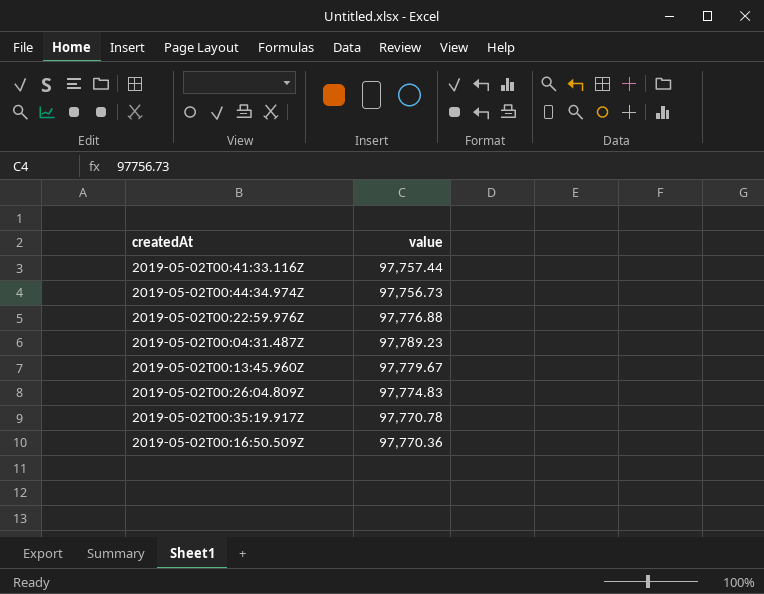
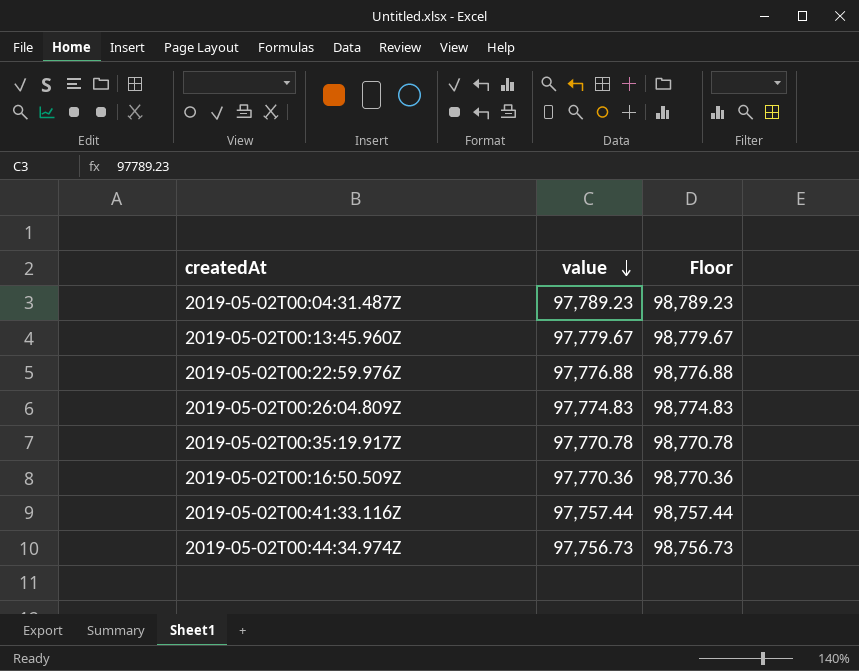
row order: none -> value descending
column Floor | formula: none -> [value] + 1000

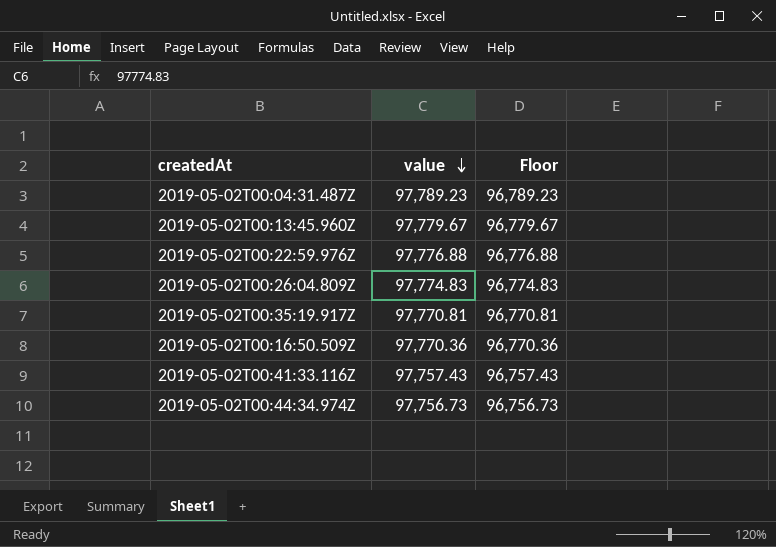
column Floor | formula: [value] + 1000 -> [value] - 1000
2019-05-02T00:35:19.917Z | value: 97,770.78 -> 97,770.81
2019-05-02T00:41:33.116Z | value: 97,757.44 -> 97,757.43

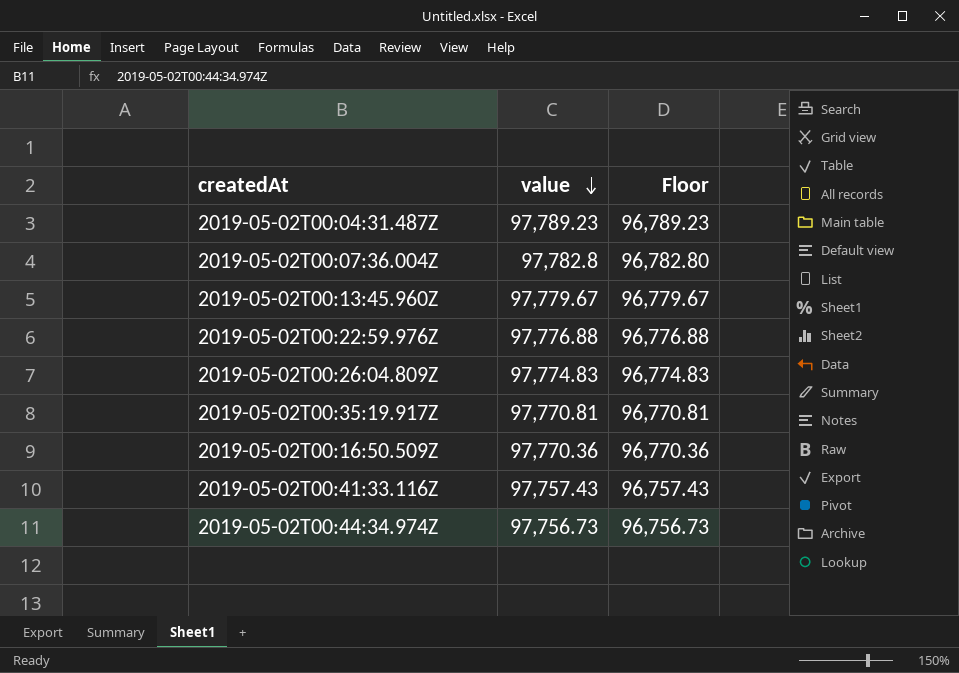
row 2019-05-02T00:07:36.004Z: none -> 97,782.8 | 96,782.80

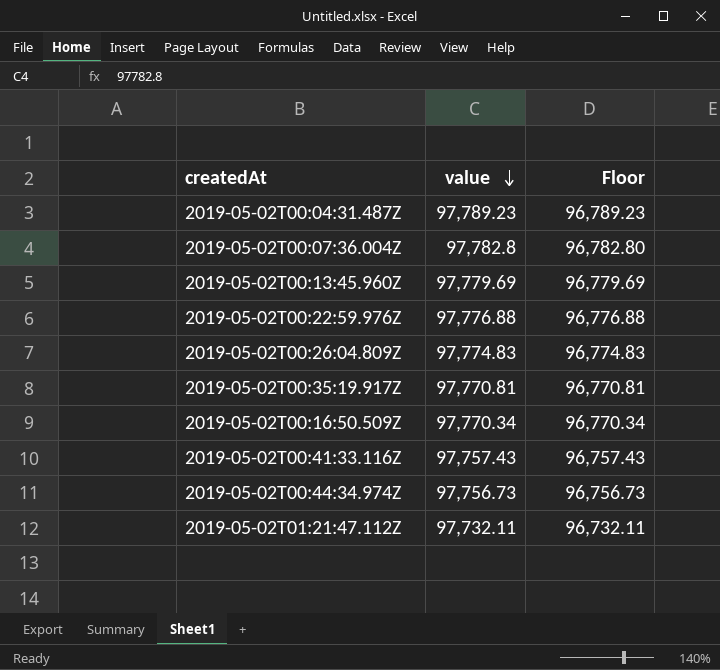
2019-05-02T00:13:45.960Z | value: 97,779.67 -> 97,779.69
2019-05-02T00:13:45.960Z | Floor: 96,779.67 -> 96,779.69
2019-05-02T00:16:50.509Z | value: 97,770.36 -> 97,770.34
2019-05-02T00:16:50.509Z | Floor: 96,770.36 -> 96,770.34
row 2019-05-02T01:21:47.112Z: none -> 97,732.11 | 96,732.11

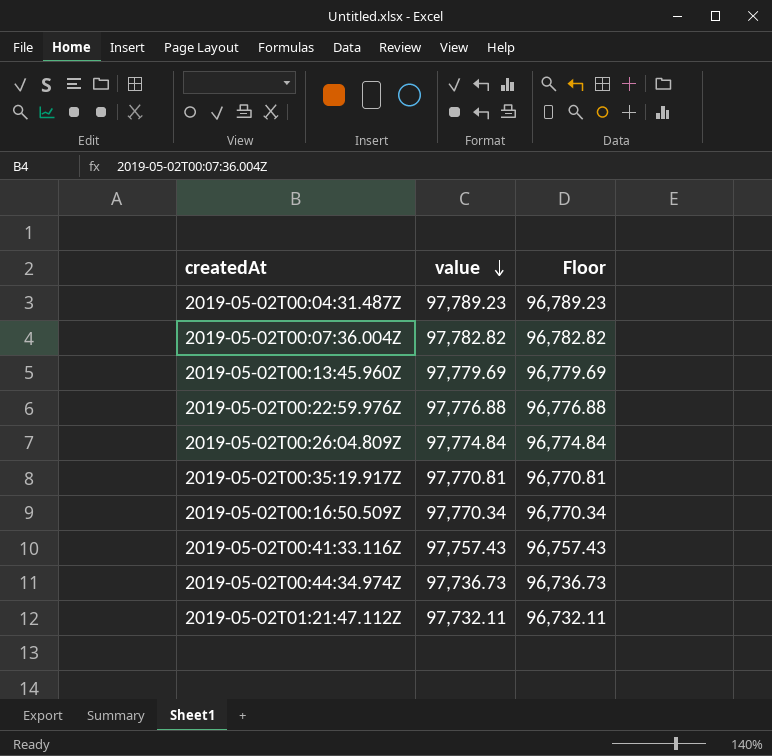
2019-05-02T00:07:36.004Z | value: 97,782.8 -> 97,782.82
2019-05-02T00:07:36.004Z | Floor: 96,782.80 -> 96,782.82
2019-05-02T00:26:04.809Z | value: 97,774.83 -> 97,774.84
2019-05-02T00:26:04.809Z | Floor: 96,774.83 -> 96,774.84
2019-05-02T00:44:34.974Z | value: 97,756.73 -> 97,736.73
2019-05-02T00:44:34.974Z | Floor: 96,756.73 -> 96,736.73

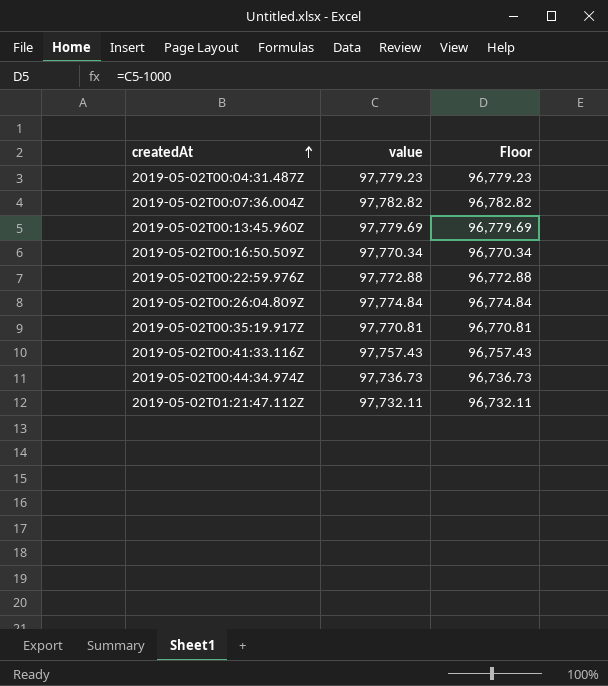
row order: value descending -> createdAt ascending
2019-05-02T00:04:31.487Z | value: 97,789.23 -> 97,779.23
2019-05-02T00:04:31.487Z | Floor: 96,789.23 -> 96,779.23
2019-05-02T00:22:59.976Z | value: 97,776.88 -> 97,772.88
2019-05-02T00:22:59.976Z | Floor: 96,776.88 -> 96,772.88

